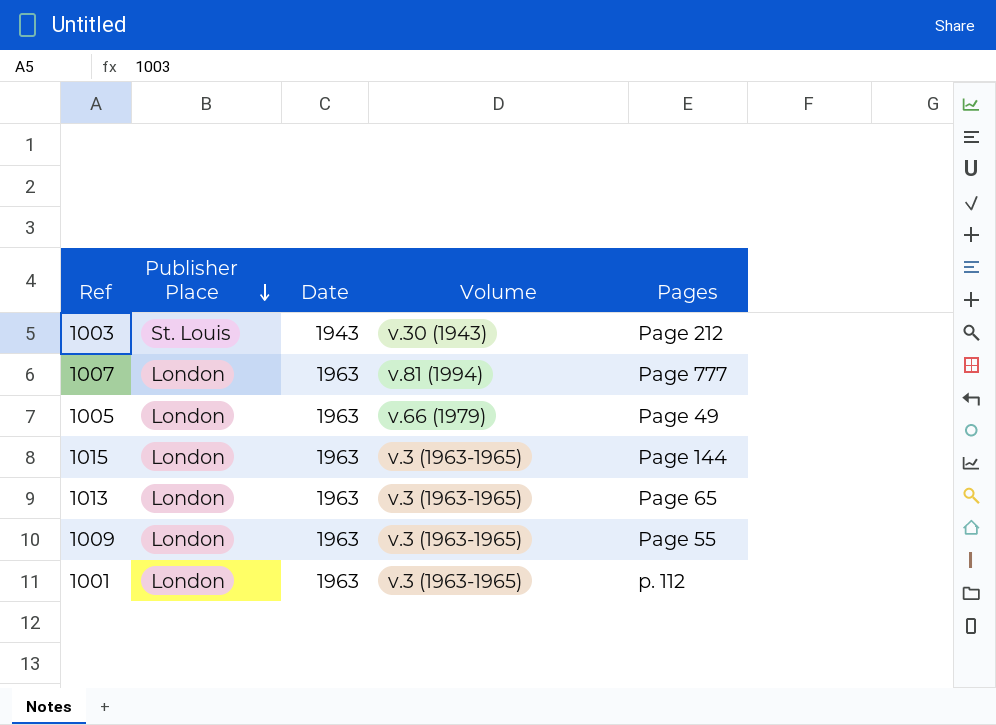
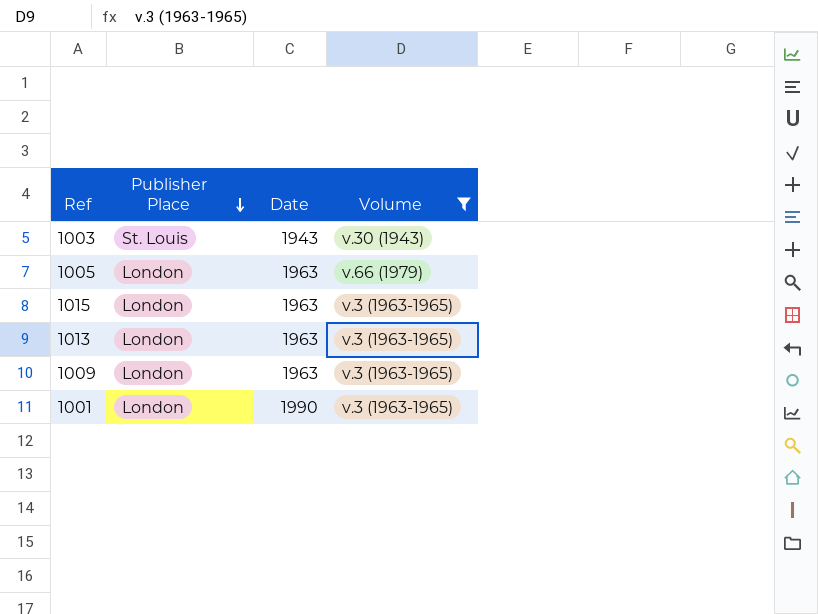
filter: none -> Volume != v.81 (1994)
column Pages | position: 5 -> none
1001 | Date: 1963 -> 1990

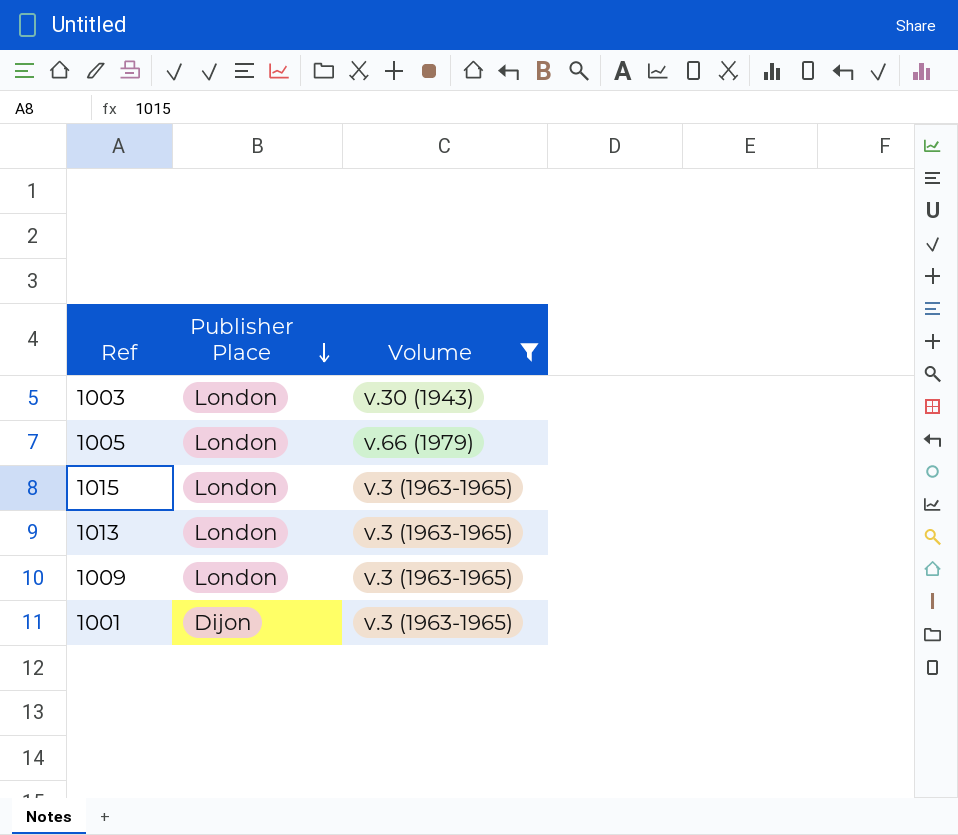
column Date | position: 3 -> none
1003 | Publisher Place: St. Louis -> London
1001 | Publisher Place: London -> Dijon

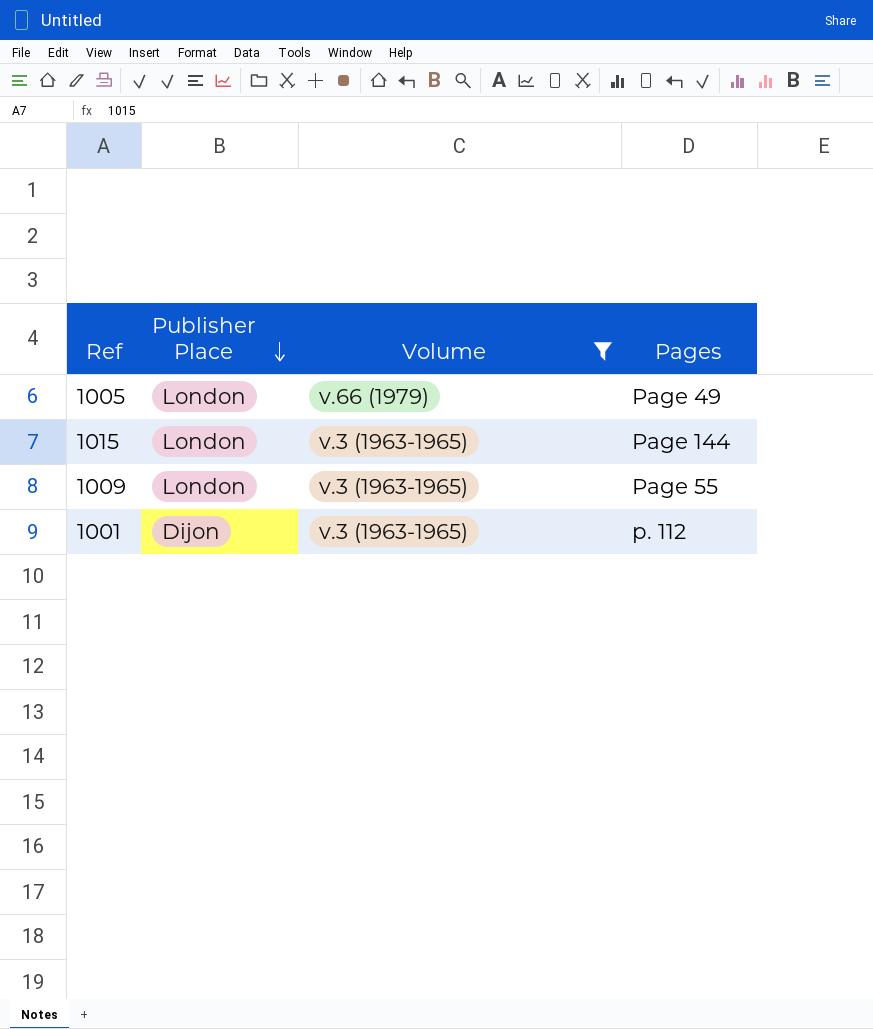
column Pages | position: none -> 4
row 1003: London | v.30 (1943) -> none
row 1013: London | v.3 (1963-1965) -> none

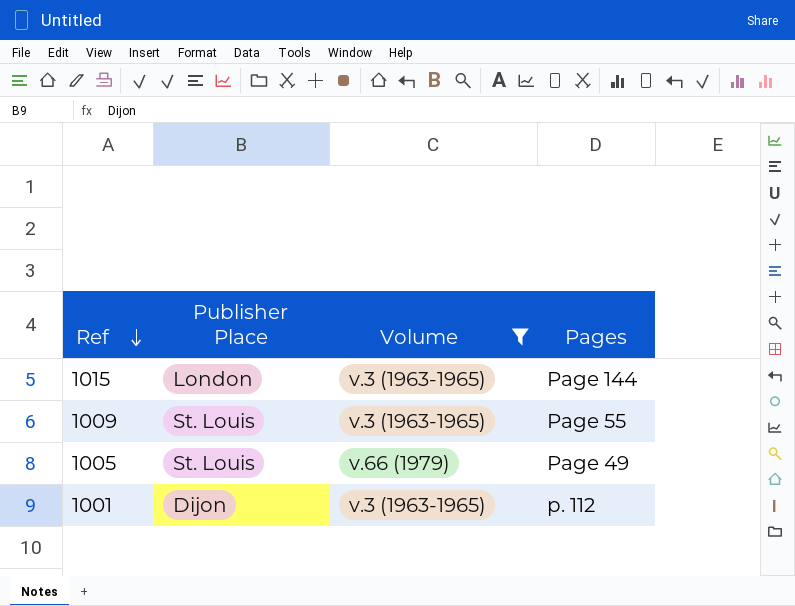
row order: Publisher Place descending -> Ref descending
1009 | Publisher Place: London -> St. Louis
1005 | Publisher Place: London -> St. Louis

